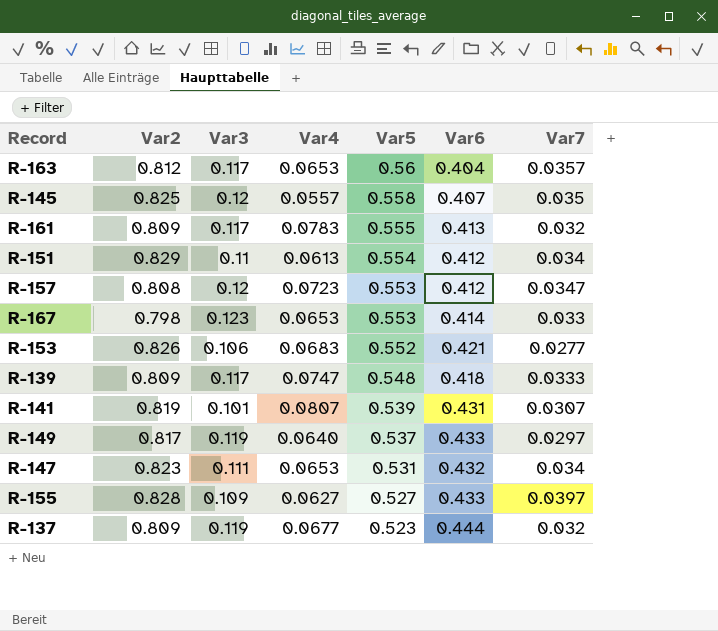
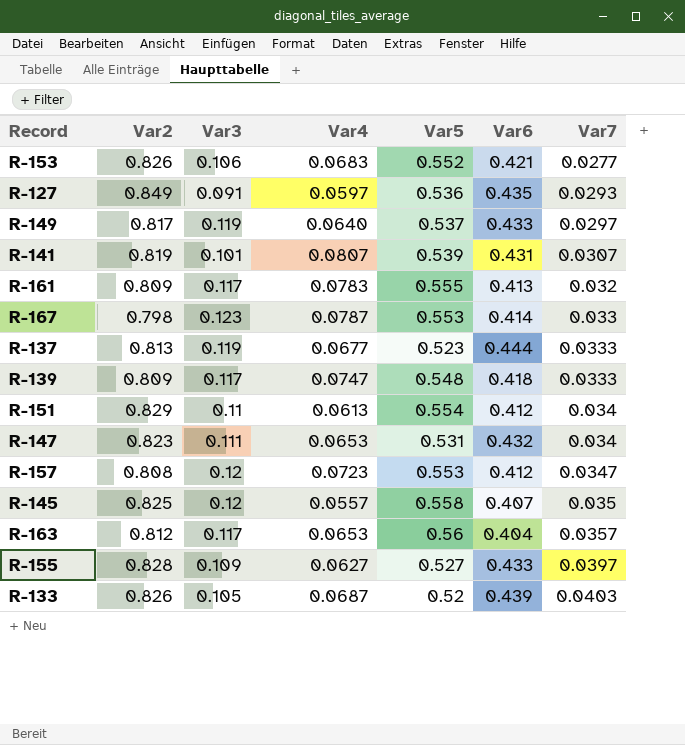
row order: Var5 descending -> Var7 ascending
row R-127: none -> 0.849 | 0.091 | 0.0597 | 0.536 | 0.435 | 0.0293
R-167 | Var4: 0.0653 -> 0.0787
R-137 | Var2: 0.809 -> 0.813
R-137 | Var7: 0.032 -> 0.0333
row R-133: none -> 0.826 | 0.105 | 0.0687 | 0.52 | 0.439 | 0.0403

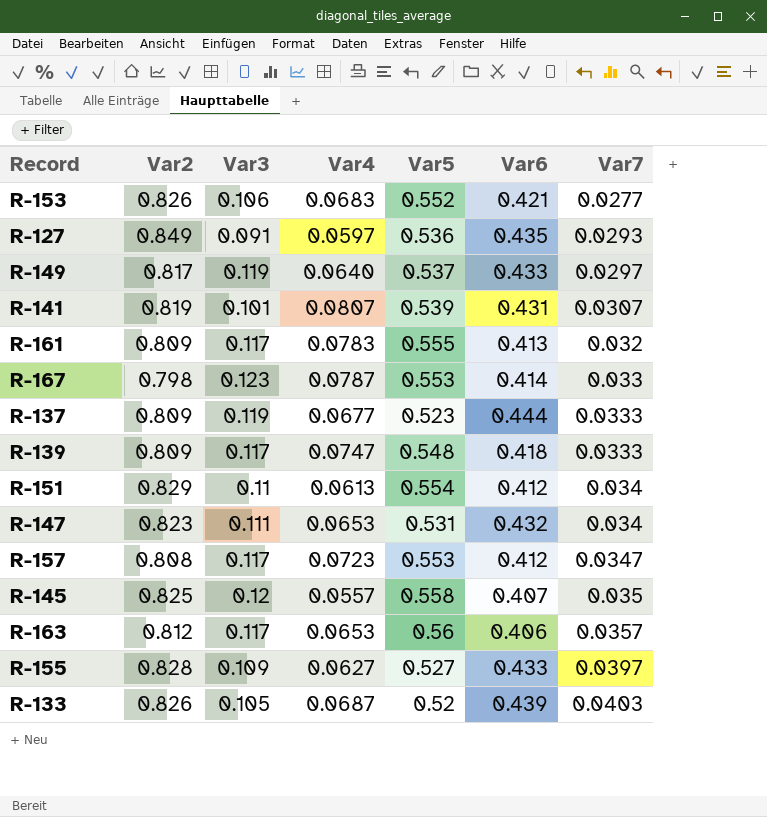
R-137 | Var2: 0.813 -> 0.809
R-157 | Var3: 0.12 -> 0.117
R-163 | Var6: 0.404 -> 0.406

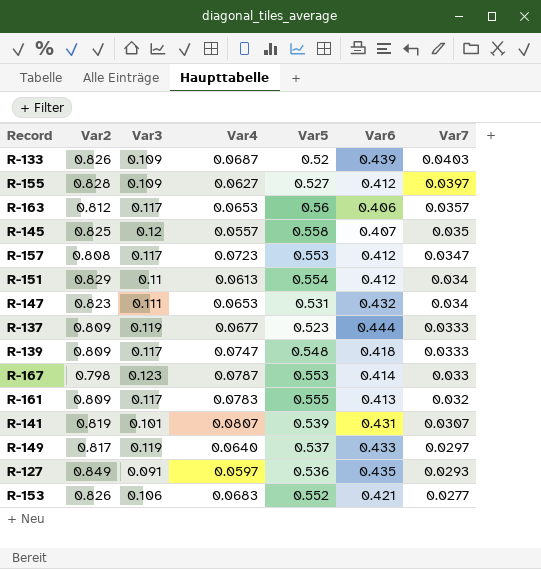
row order: Var7 ascending -> Var7 descending
R-133 | Var3: 0.105 -> 0.109
R-155 | Var6: 0.433 -> 0.412

